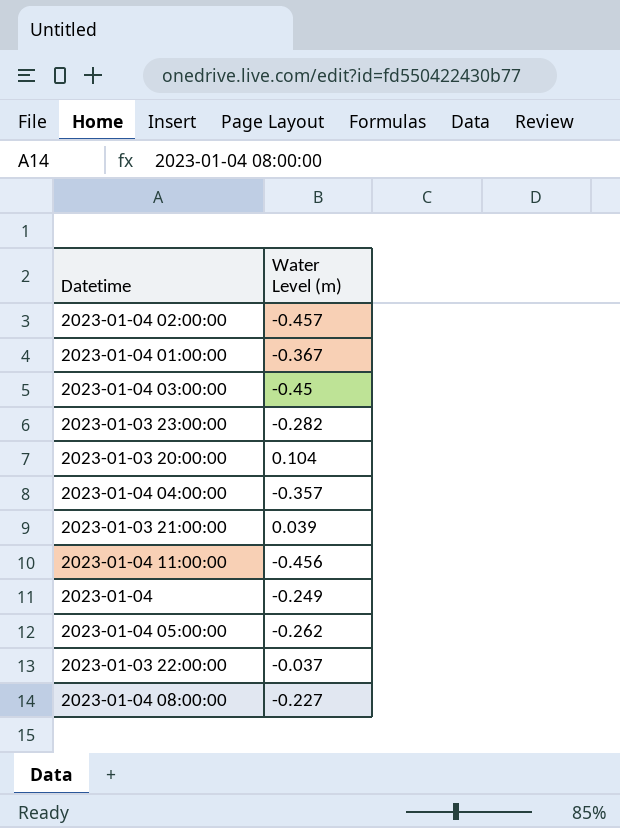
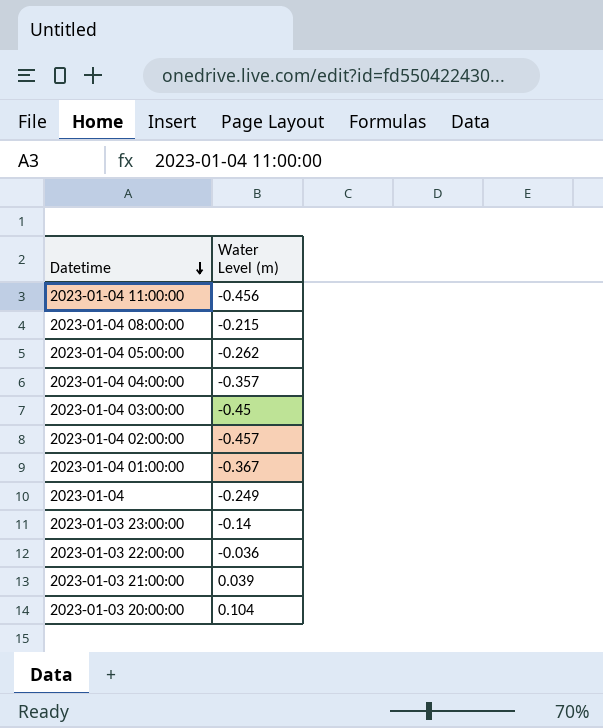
row order: none -> Datetime descending
2023-01-04 08:00:00 | Water Level (m): -0.227 -> -0.215
2023-01-03 23:00:00 | Water Level (m): -0.282 -> -0.14
2023-01-03 22:00:00 | Water Level (m): -0.037 -> -0.036

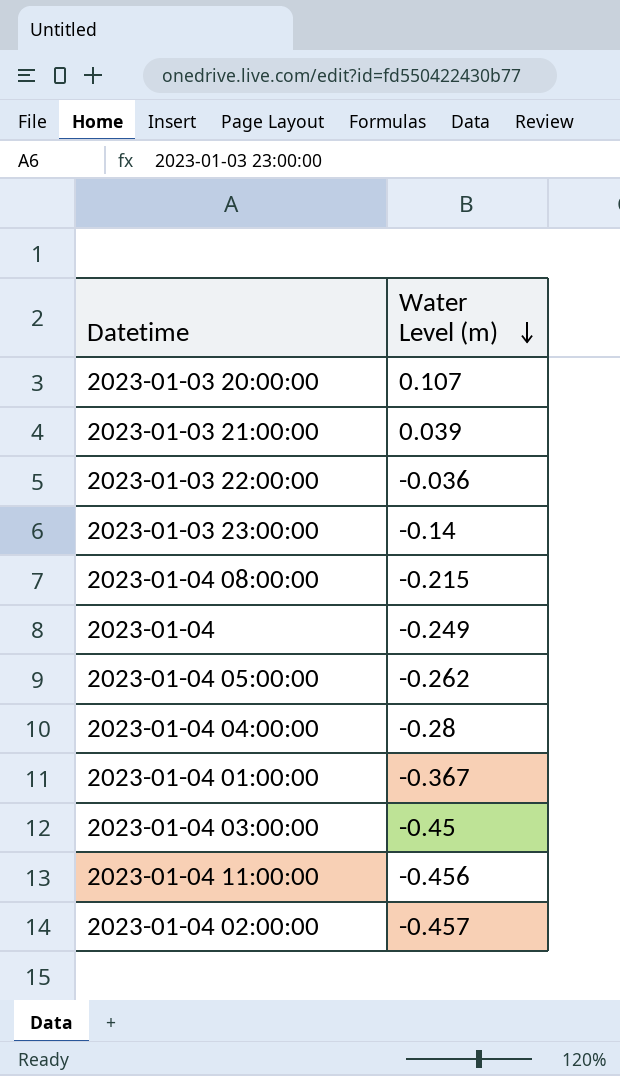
row order: Datetime descending -> Water Level (m) descending
2023-01-03 20:00:00 | Water Level (m): 0.104 -> 0.107
2023-01-04 04:00:00 | Water Level (m): -0.357 -> -0.28

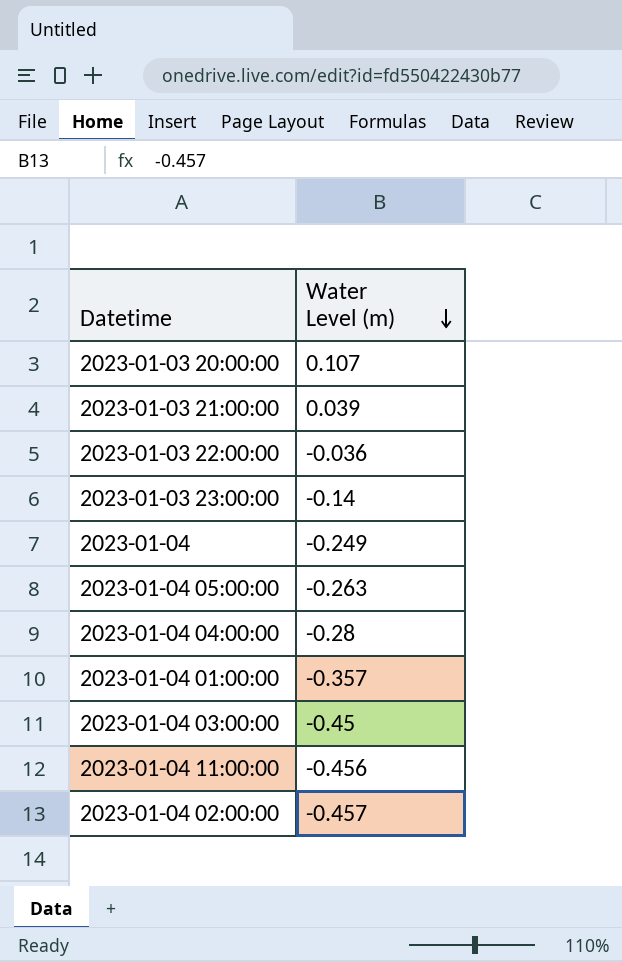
row 2023-01-04 08:00:00: -0.215 -> none
2023-01-04 05:00:00 | Water Level (m): -0.262 -> -0.263
2023-01-04 01:00:00 | Water Level (m): -0.367 -> -0.357

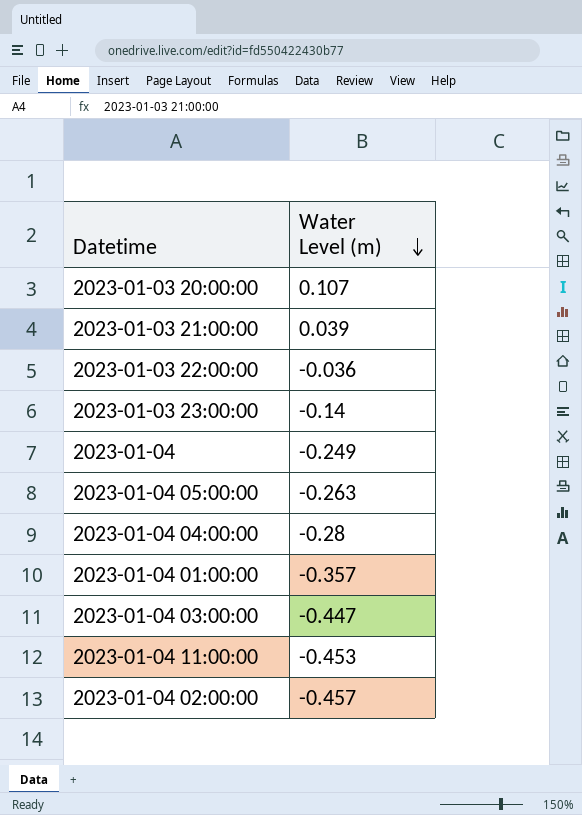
2023-01-04 03:00:00 | Water Level (m): -0.45 -> -0.447
2023-01-04 11:00:00 | Water Level (m): -0.456 -> -0.453

